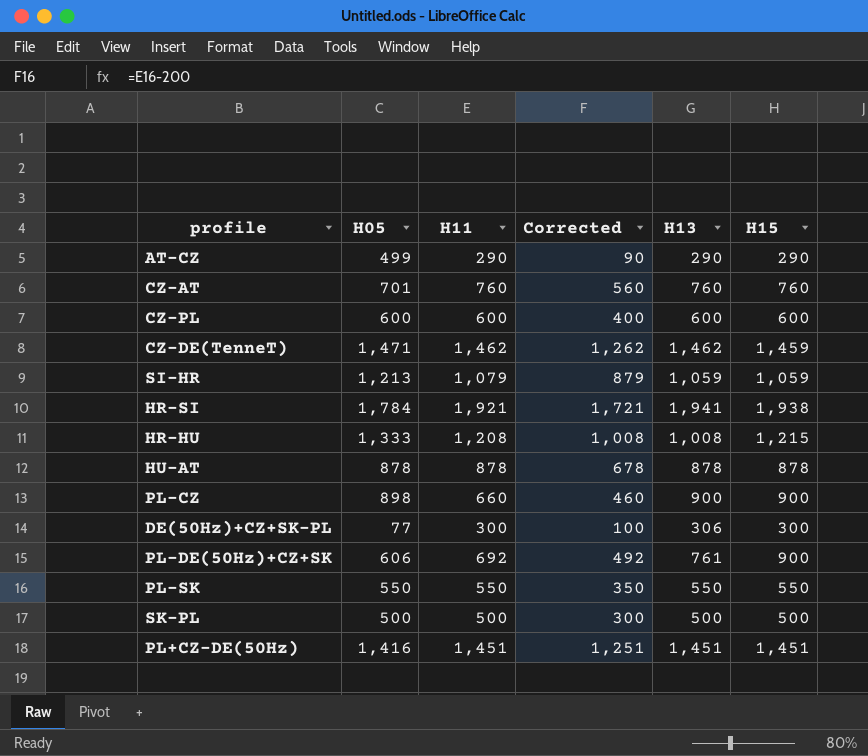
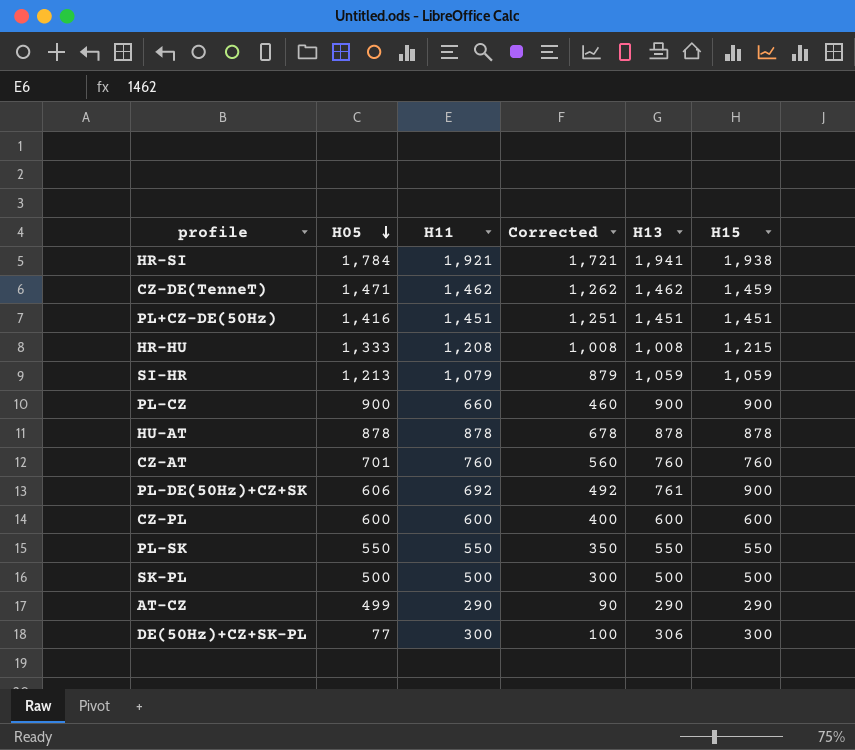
row order: none -> H05 descending
PL-CZ | H05: 898 -> 900

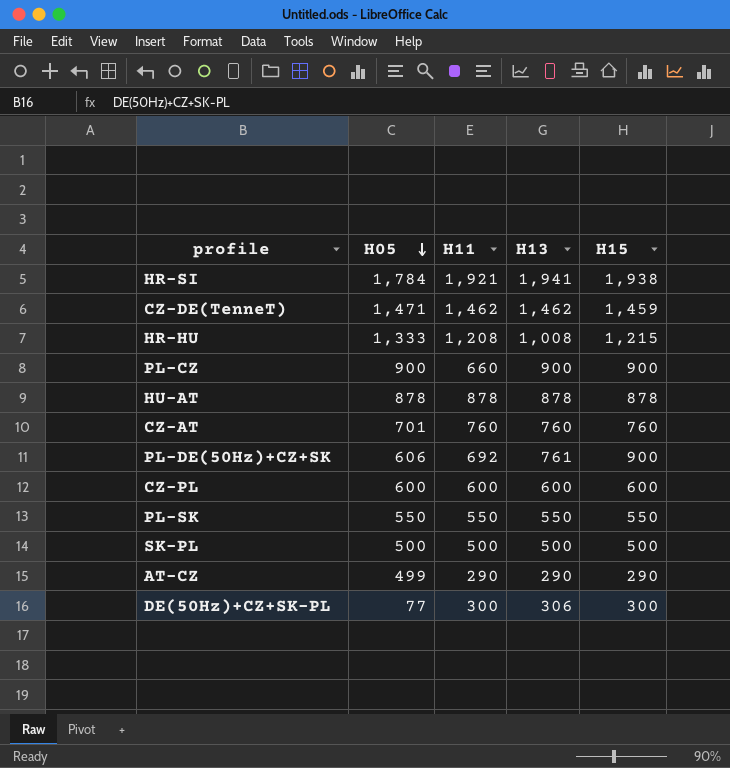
column Corrected | formula: [H11] - 200 -> none
row PL+CZ-DE(50Hz): 1,416 | 1,451 | 1,251 | 1,451 | 1,451 -> none
row SI-HR: 1,213 | 1,079 | 879 | 1,059 | 1,059 -> none

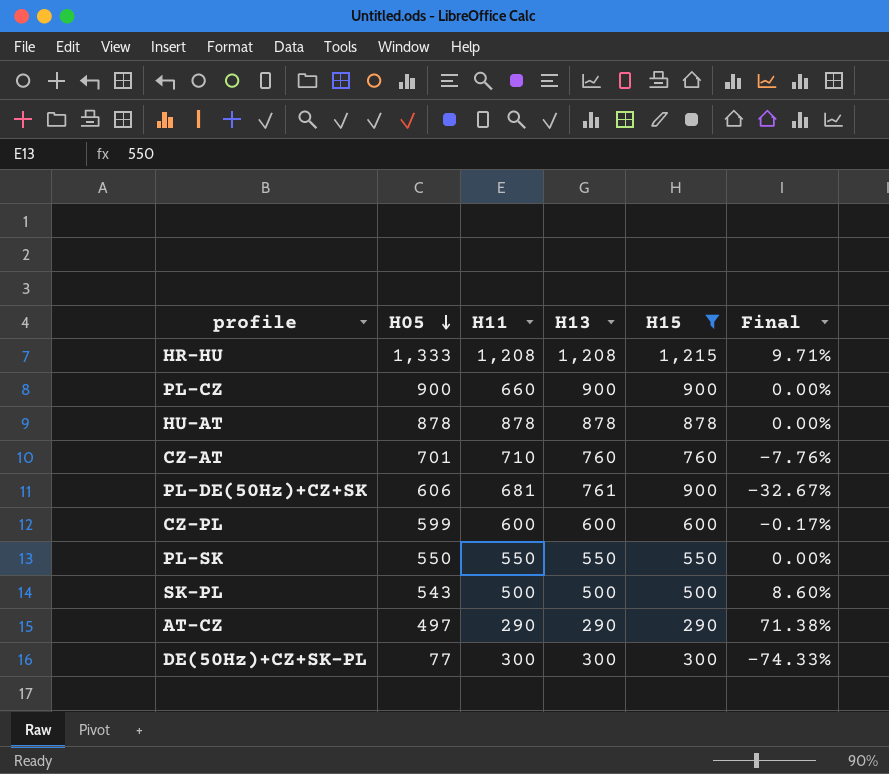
filter: none -> H15 <= 1,215
column Final | formula: none -> ([H05] - [H15]) / [H15]
HR-HU | H13: 1,008 -> 1,208
CZ-AT | H11: 760 -> 710
PL-DE(50Hz)+CZ+SK | H11: 692 -> 681
CZ-PL | H05: 600 -> 599
SK-PL | H05: 500 -> 543
AT-CZ | H05: 499 -> 497
DE(50Hz)+CZ+SK-PL | H13: 306 -> 300

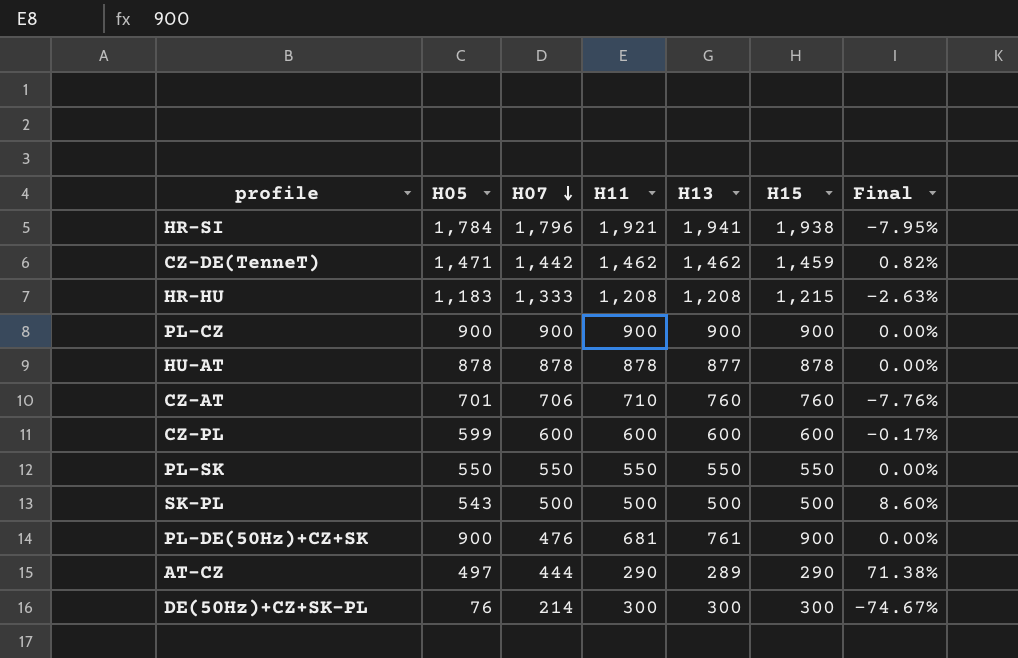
filter: H15 <= 1,215 -> none
row order: H05 descending -> H07 descending
column H07 | position: none -> 3
HR-HU | H05: 1,333 -> 1,183
HR-HU | Final: 9.71% -> -2.63%
PL-CZ | H11: 660 -> 900
HU-AT | H13: 878 -> 877
PL-DE(50Hz)+CZ+SK | H05: 606 -> 900
PL-DE(50Hz)+CZ+SK | Final: -32.67% -> 0.00%
AT-CZ | H13: 290 -> 289
DE(50Hz)+CZ+SK-PL | H05: 77 -> 76
DE(50Hz)+CZ+SK-PL | Final: -74.33% -> -74.67%

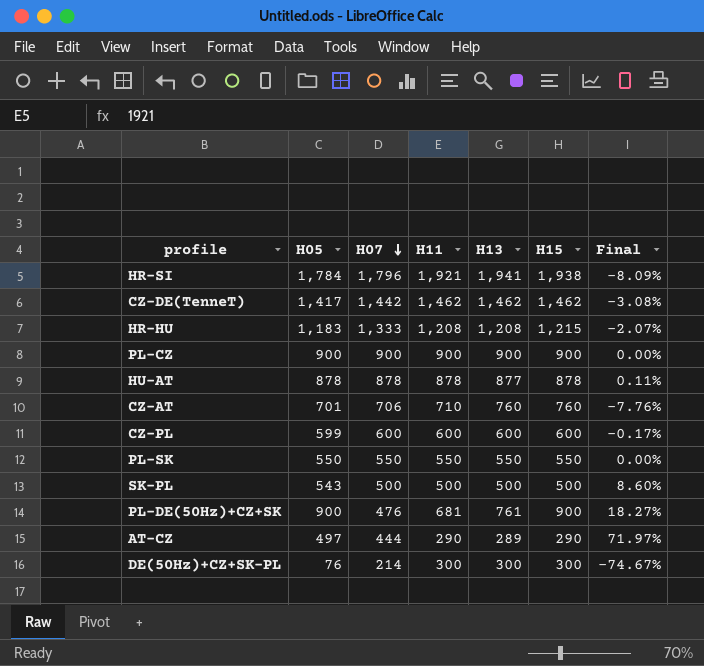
column Final | formula: ([H05] - [H15]) / [H15] -> ([H05] - [H13]) / [H13]
CZ-DE(TenneT) | H05: 1,471 -> 1,417
CZ-DE(TenneT) | H15: 1,459 -> 1,462

